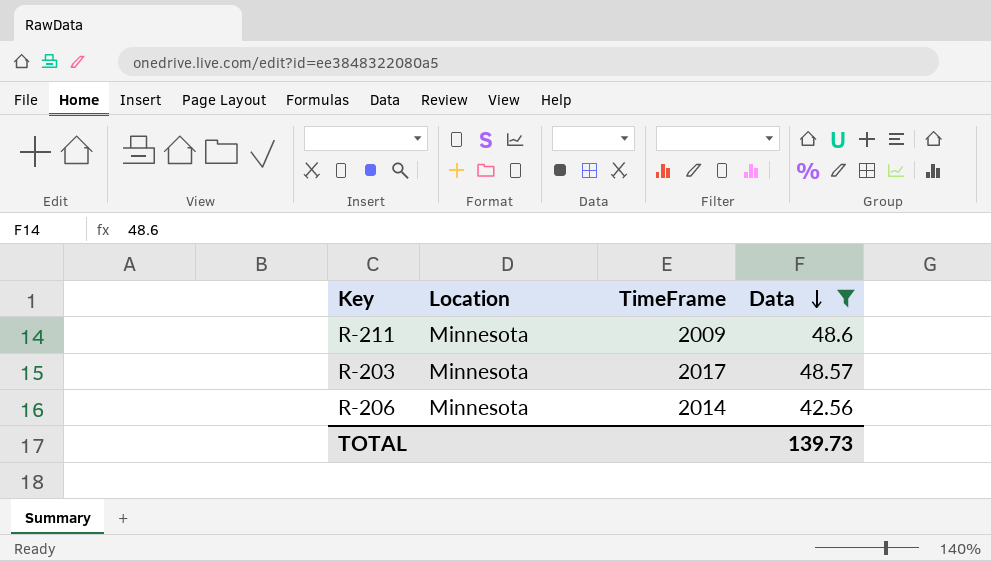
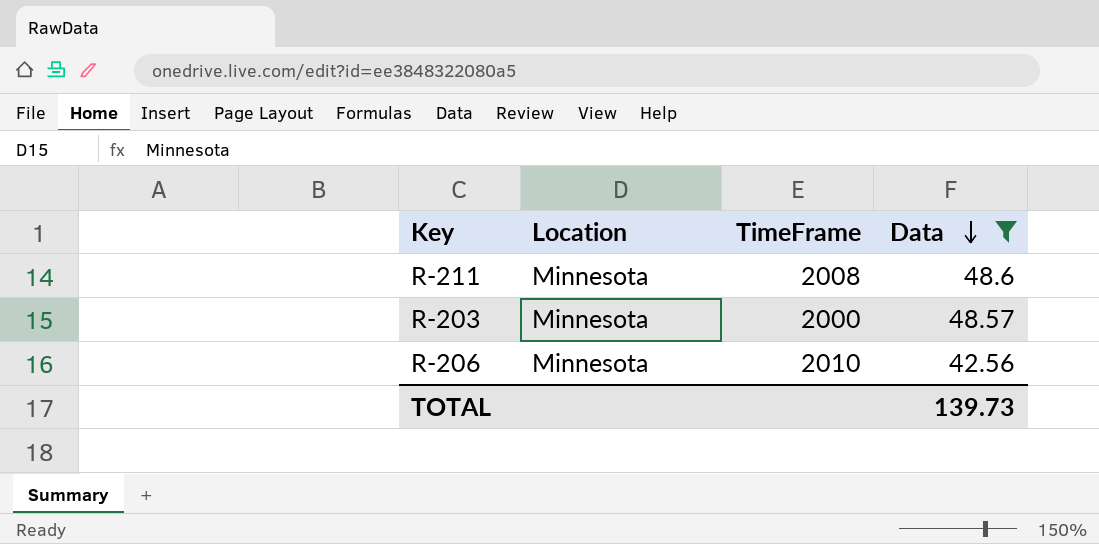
R-211 | TimeFrame: 2009 -> 2008
R-203 | TimeFrame: 2017 -> 2000
R-206 | TimeFrame: 2014 -> 2010

